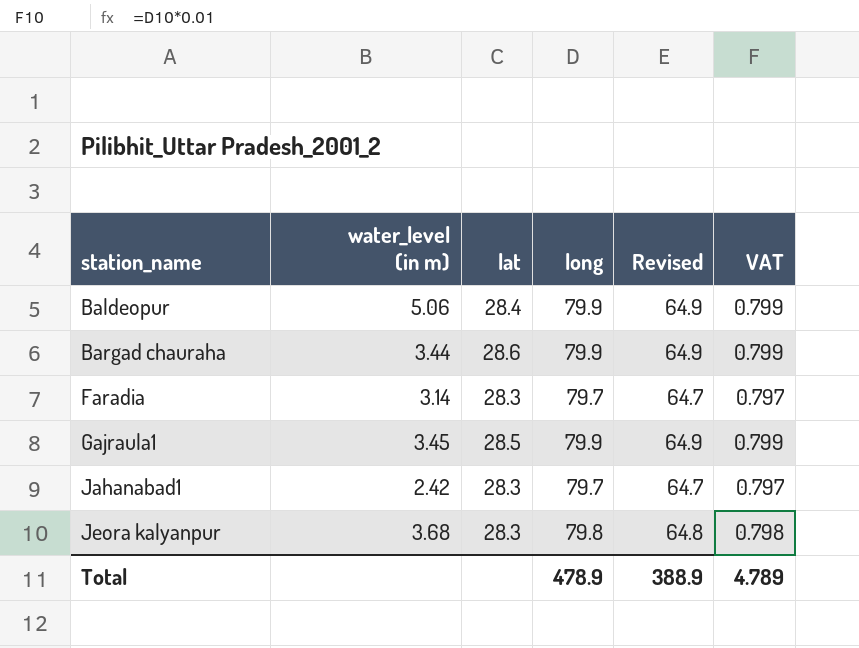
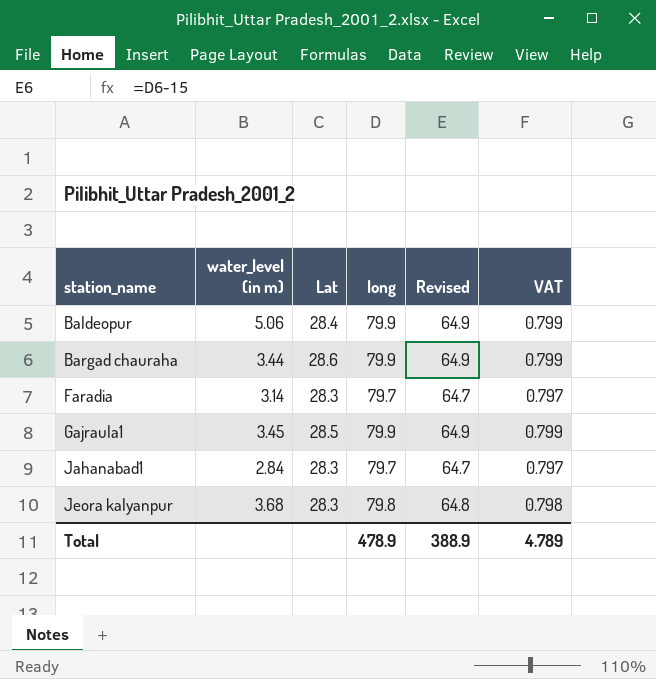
column name: lat -> Lat
Jahanabad1 | water_level (in m): 2.42 -> 2.84

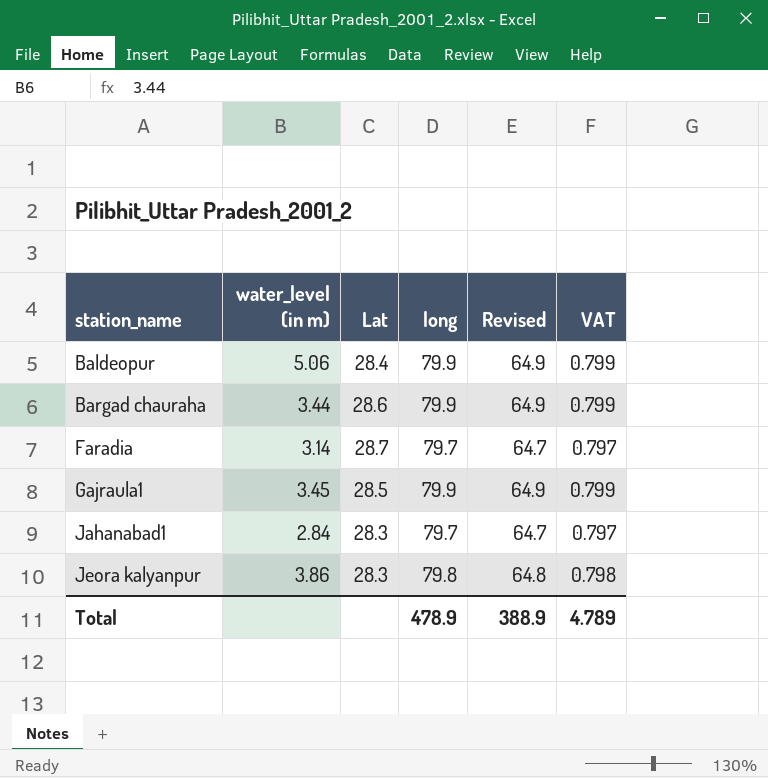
Faradia | Lat: 28.3 -> 28.7
Jeora kalyanpur | water_level (in m): 3.68 -> 3.86

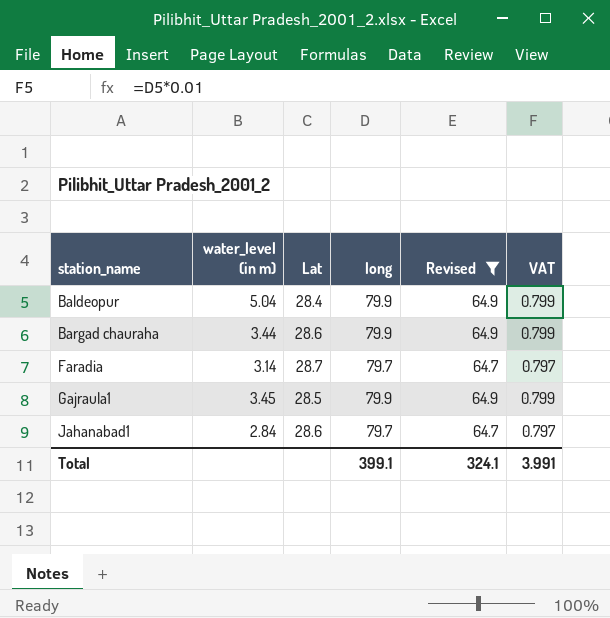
filter: none -> Revised != 64.8
Baldeopur | water_level (in m): 5.06 -> 5.04
Jahanabad1 | Lat: 28.3 -> 28.6
Total | long: 478.9 -> 399.1
Total | Revised: 388.9 -> 324.1
Total | VAT: 4.789 -> 3.991

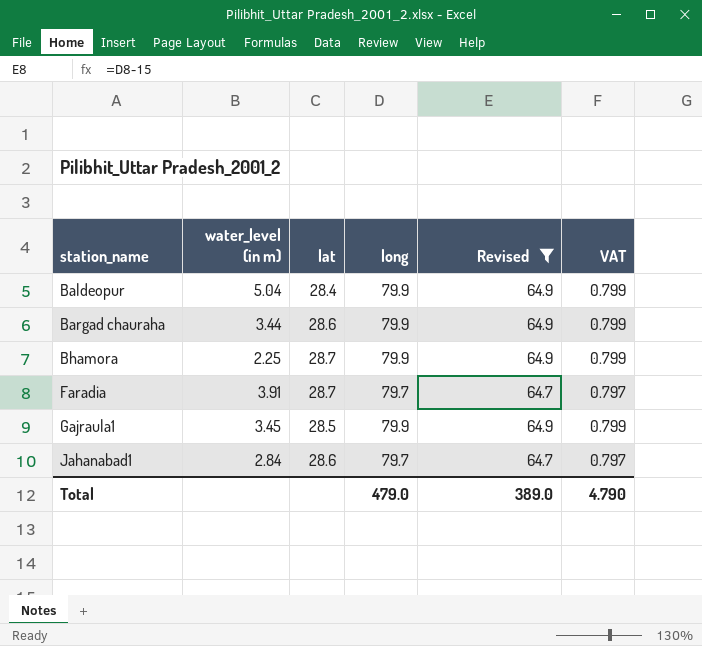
column name: Lat -> lat
row Bhamora: none -> 2.25 | 28.7 | 79.9 | 64.9 | 0.799
Faradia | water_level (in m): 3.14 -> 3.91
Total | long: 399.1 -> 479.0
Total | Revised: 324.1 -> 389.0
Total | VAT: 3.991 -> 4.790

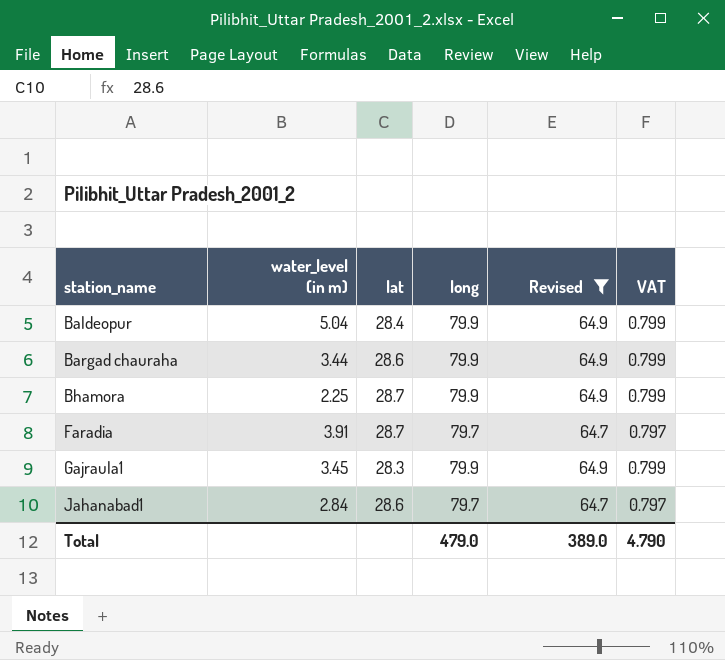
Gajraula1 | lat: 28.5 -> 28.3

